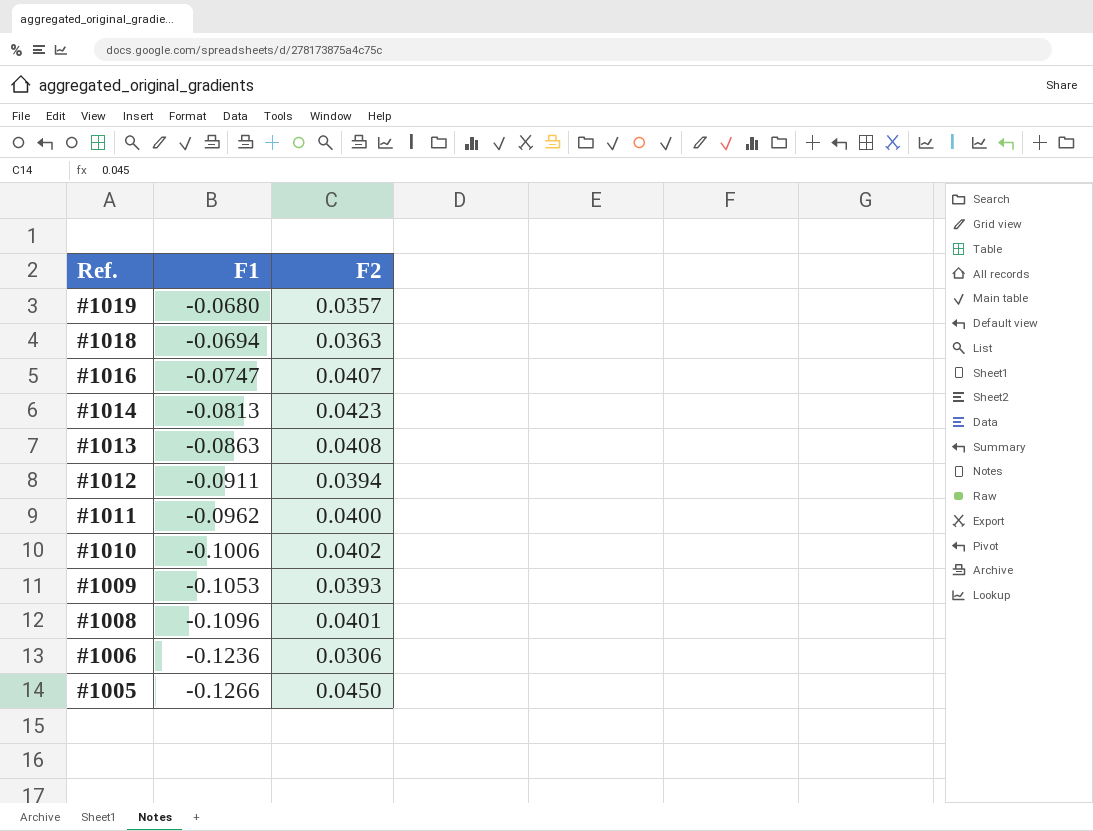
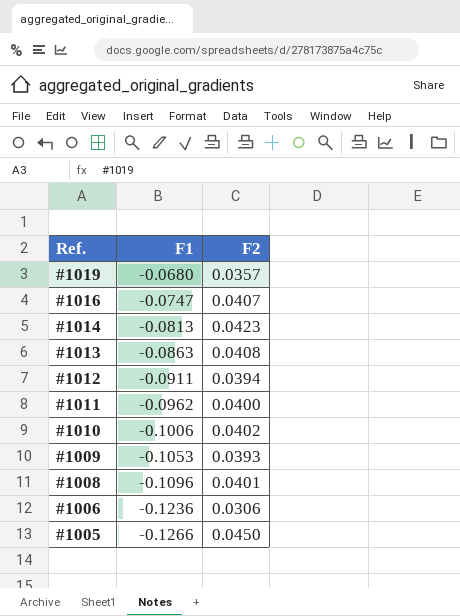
row #1018: -0.0694 | 0.0363 -> none

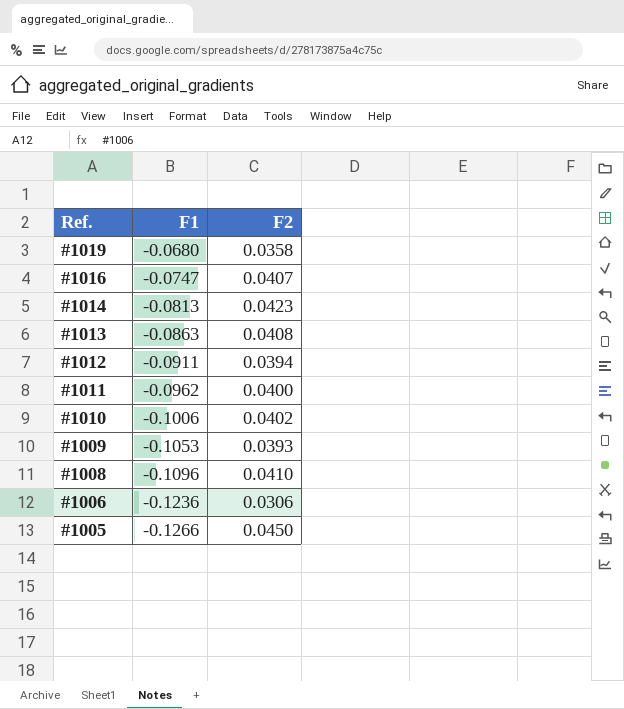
#1019 | F2: 0.0357 -> 0.0358
#1008 | F2: 0.0401 -> 0.0410

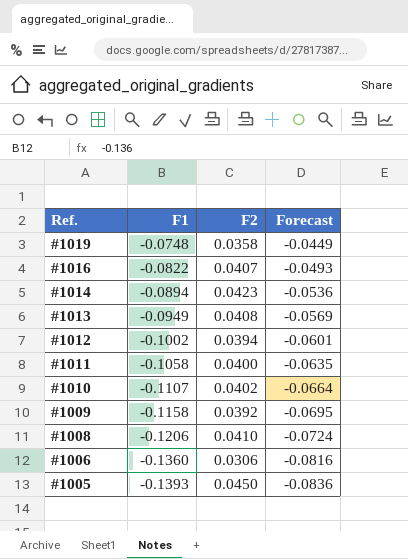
column Forecast | formula: none -> [F1] * 0.6
#1019 | F1: -0.0680 -> -0.0748
#1016 | F1: -0.0747 -> -0.0822
#1014 | F1: -0.0813 -> -0.0894
#1013 | F1: -0.0863 -> -0.0949
#1012 | F1: -0.0911 -> -0.1002
#1011 | F1: -0.0962 -> -0.1058
#1010 | F1: -0.1006 -> -0.1107
#1009 | F1: -0.1053 -> -0.1158
#1009 | F2: 0.0393 -> 0.0392
#1008 | F1: -0.1096 -> -0.1206
#1006 | F1: -0.1236 -> -0.1360
#1005 | F1: -0.1266 -> -0.1393

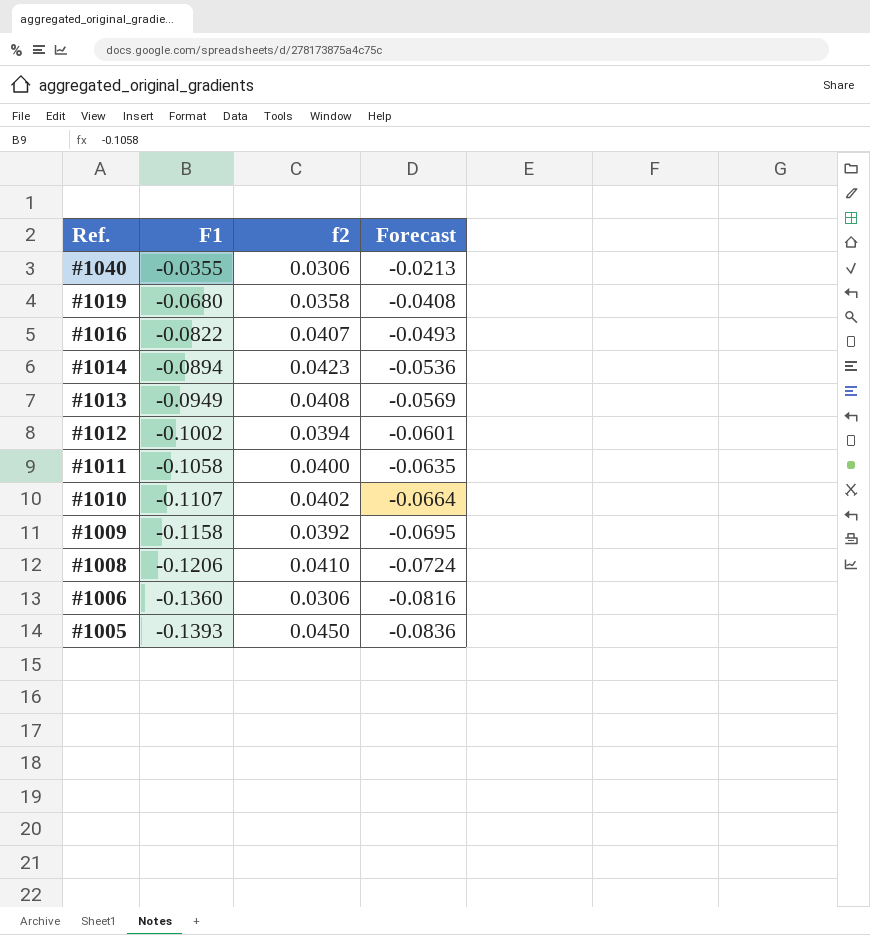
column name: F2 -> f2
row #1040: none -> -0.0355 | 0.0306 | -0.0213
#1019 | F1: -0.0748 -> -0.0680
#1019 | Forecast: -0.0449 -> -0.0408

